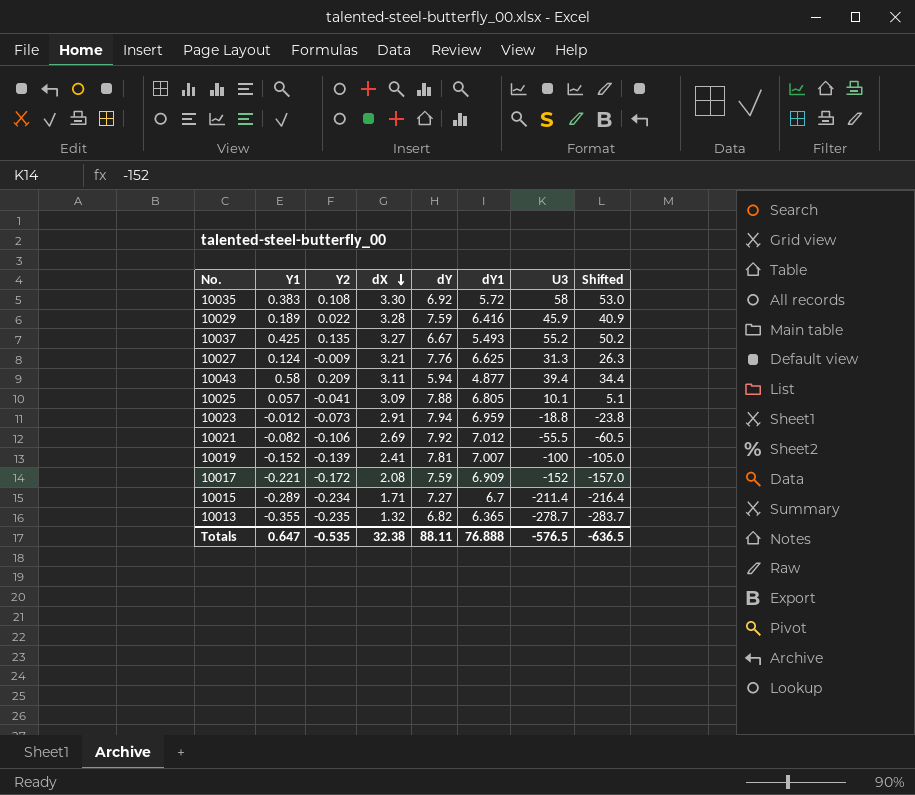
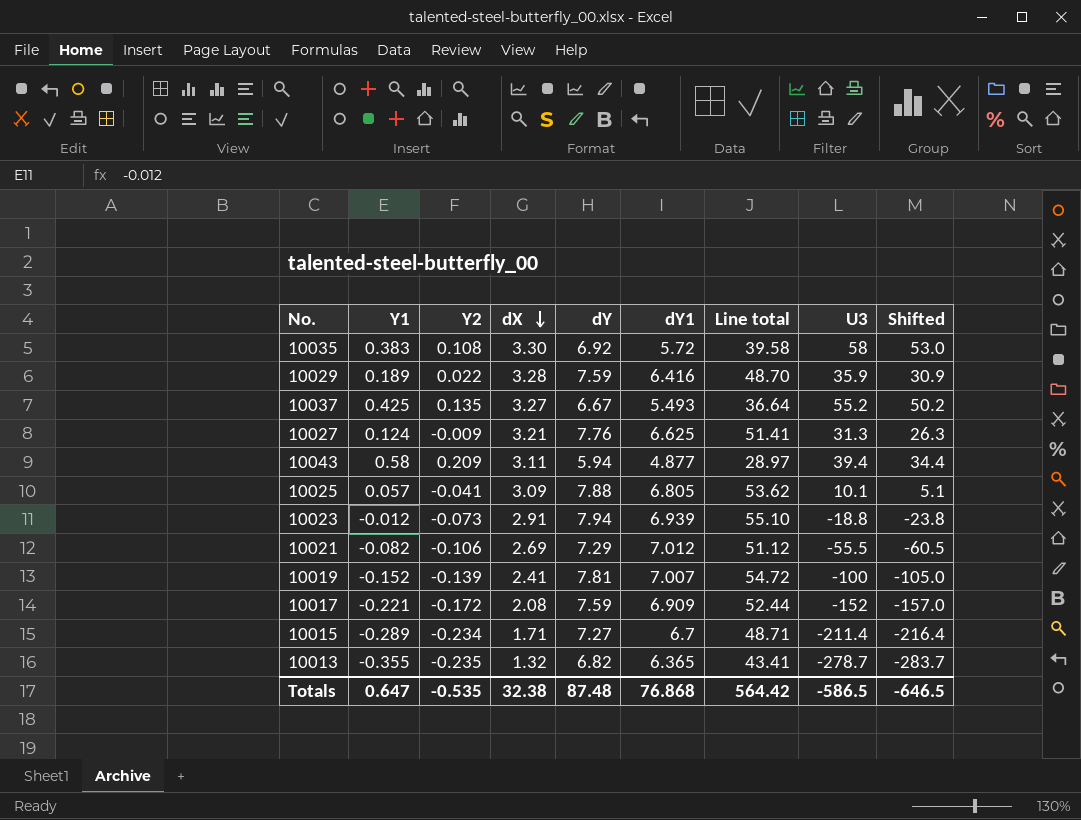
column Line total | formula: none -> [dY] * [dY1]
10029 | U3: 45.9 -> 35.9
10029 | Shifted: 40.9 -> 30.9
10023 | dY1: 6.959 -> 6.939
10021 | dY: 7.92 -> 7.29
Totals | dY: 88.11 -> 87.48
Totals | dY1: 76.888 -> 76.868
Totals | U3: -576.5 -> -586.5
Totals | Shifted: -636.5 -> -646.5

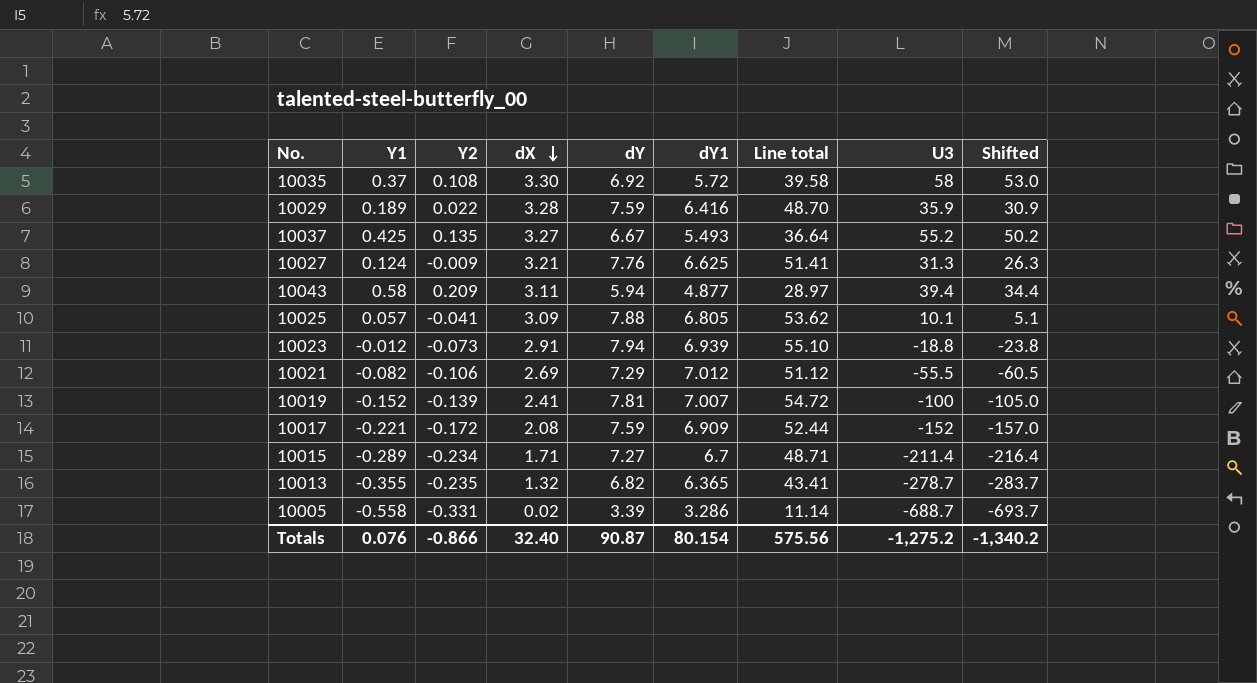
10035 | Y1: 0.383 -> 0.37
row 10005: none -> -0.558 | -0.331 | 0.02 | 3.39 | 3.286 | 11.14 | -688.7 | -693.7
Totals | Y1: 0.647 -> 0.076
Totals | Y2: -0.535 -> -0.866
Totals | dX: 32.38 -> 32.40
Totals | dY: 87.48 -> 90.87
Totals | dY1: 76.868 -> 80.154
Totals | Line total: 564.42 -> 575.56
Totals | U3: -586.5 -> -1,275.2
Totals | Shifted: -646.5 -> -1,340.2

